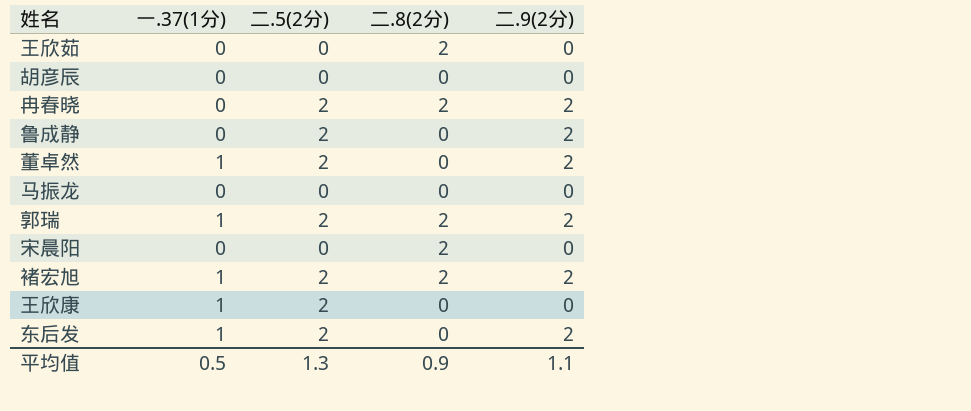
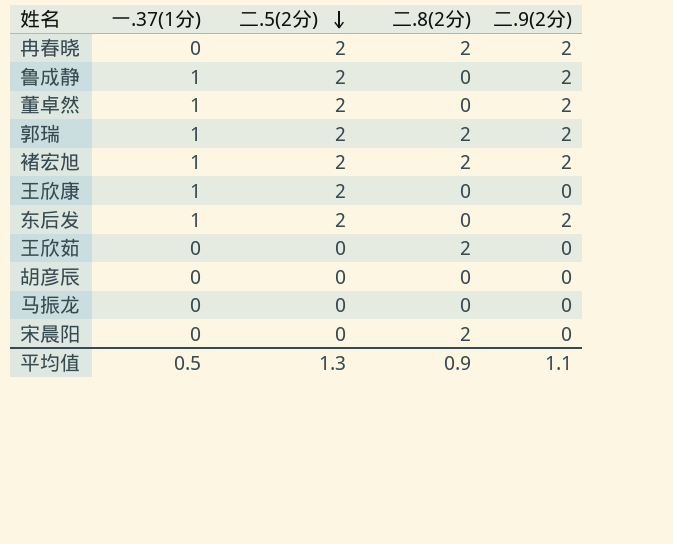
row order: none -> 二.5(2分) descending
鲁成静 | 一.37(1分): 0 -> 1

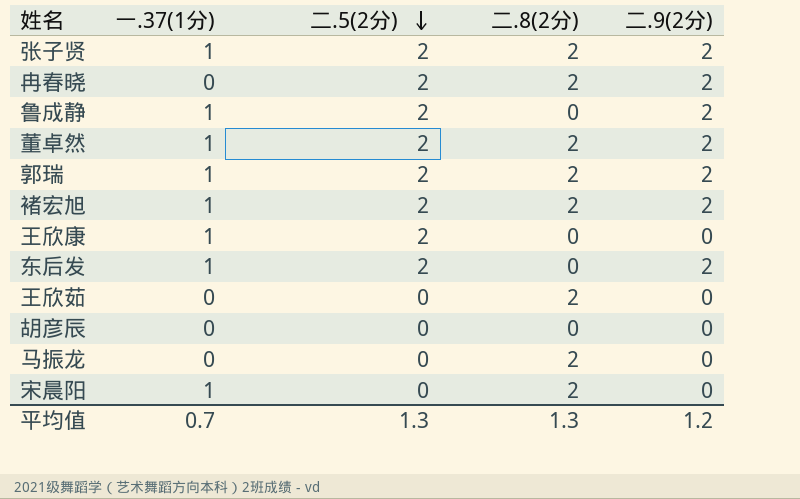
row 张子贤: none -> 1 | 2 | 2 | 2
董卓然 | 二.8(2分): 0 -> 2
马振龙 | 二.8(2分): 0 -> 2
宋晨阳 | 一.37(1分): 0 -> 1
平均值 | 一.37(1分): 0.5 -> 0.7
平均值 | 二.8(2分): 0.9 -> 1.3
平均值 | 二.9(2分): 1.1 -> 1.2

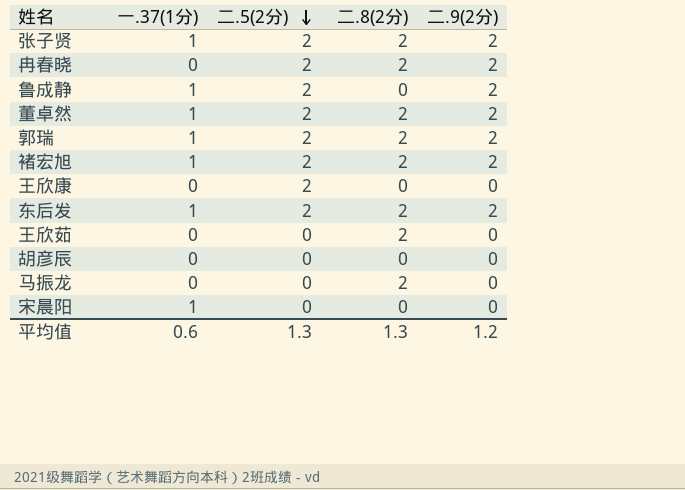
王欣康 | 一.37(1分): 1 -> 0
东后发 | 二.8(2分): 0 -> 2
宋晨阳 | 二.8(2分): 2 -> 0
平均值 | 一.37(1分): 0.7 -> 0.6

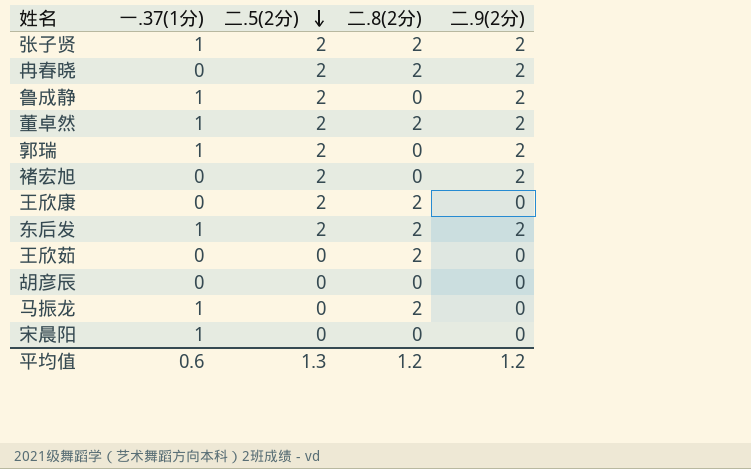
郭瑞 | 二.8(2分): 2 -> 0
褚宏旭 | 一.37(1分): 1 -> 0
褚宏旭 | 二.8(2分): 2 -> 0
王欣康 | 二.8(2分): 0 -> 2
马振龙 | 一.37(1分): 0 -> 1
平均值 | 二.8(2分): 1.3 -> 1.2

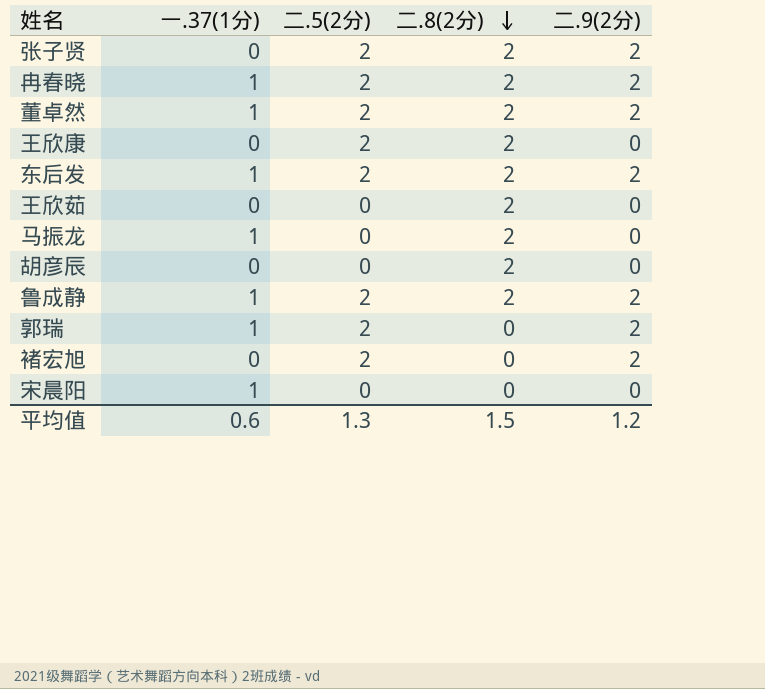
row order: 二.5(2分) descending -> 二.8(2分) descending
张子贤 | 一.37(1分): 1 -> 0
冉春晓 | 一.37(1分): 0 -> 1
胡彦辰 | 二.8(2分): 0 -> 2
鲁成静 | 二.8(2分): 0 -> 2
平均值 | 二.8(2分): 1.2 -> 1.5

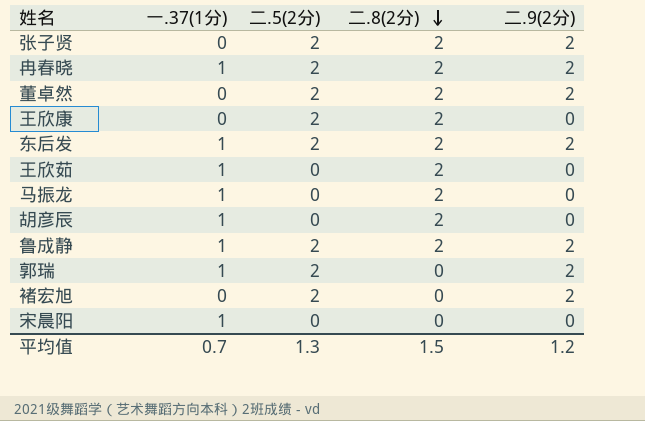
董卓然 | 一.37(1分): 1 -> 0
王欣茹 | 一.37(1分): 0 -> 1
胡彦辰 | 一.37(1分): 0 -> 1
平均值 | 一.37(1分): 0.6 -> 0.7

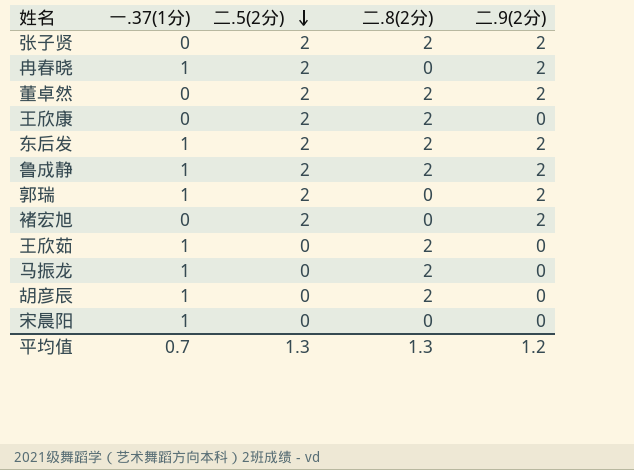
row order: 二.8(2分) descending -> 二.5(2分) descending
冉春晓 | 二.8(2分): 2 -> 0
平均值 | 二.8(2分): 1.5 -> 1.3

